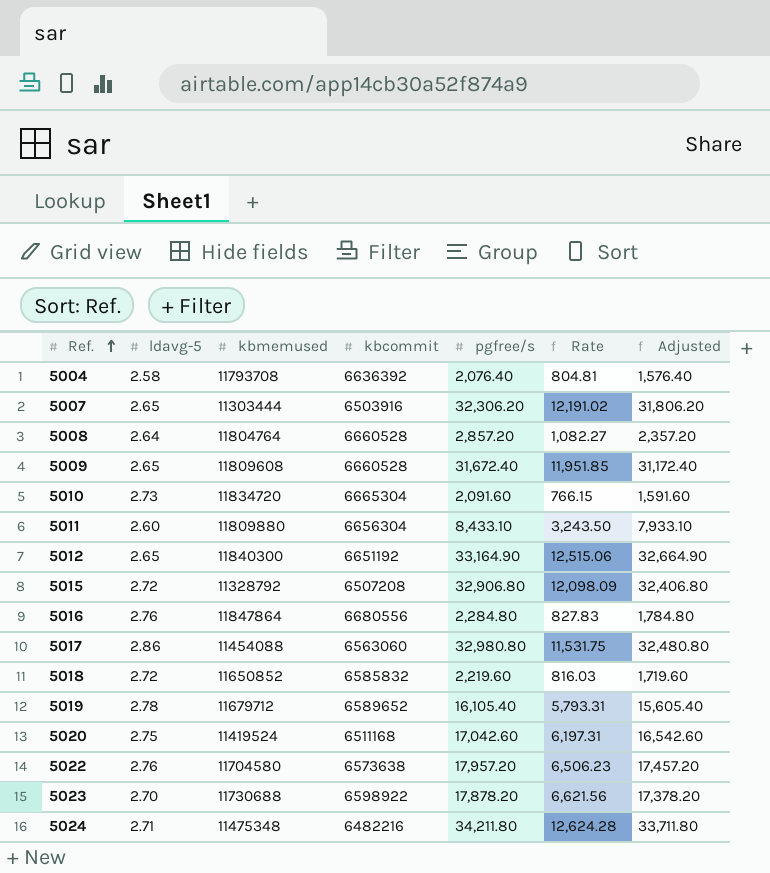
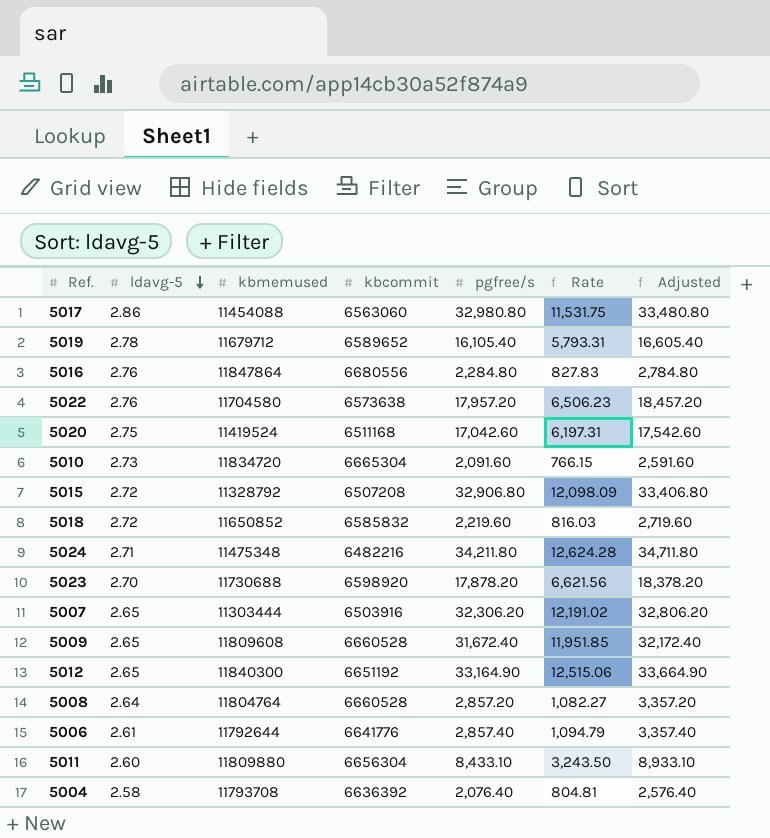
row order: Ref. ascending -> ldavg-5 descending
column Adjusted | formula: [pgfree/s] - 500 -> [pgfree/s] + 500
5023 | kbcommit: 6598922 -> 6598920
row 5006: none -> 2.61 | 11792644 | 6641776 | 2,857.40 | 1,094.79 | 3,357.40

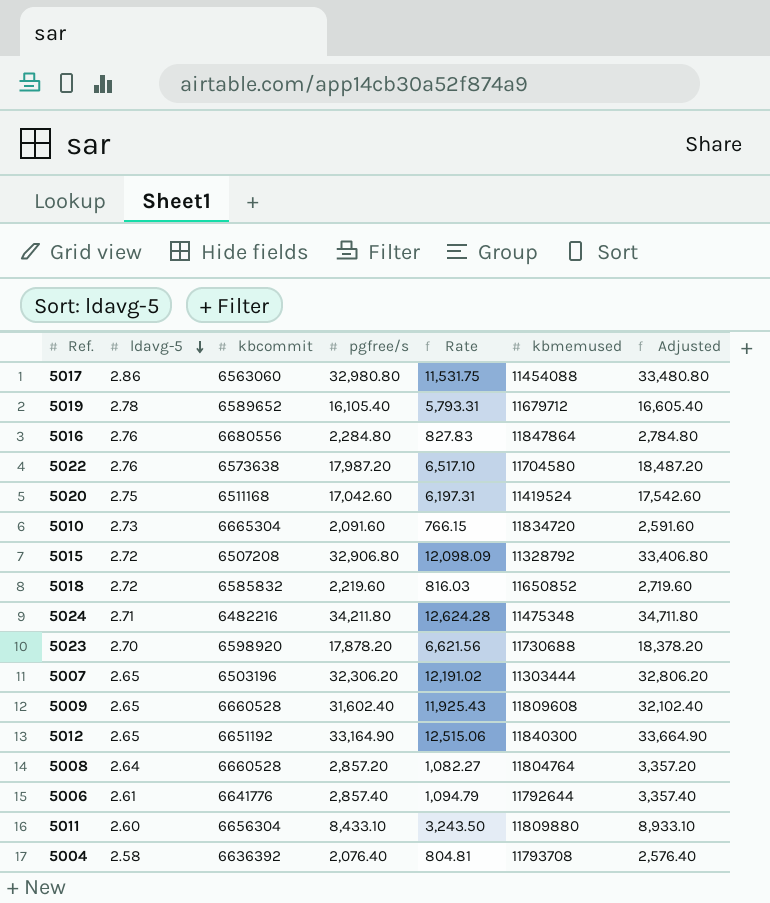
column kbmemused | position: 3 -> 6
5022 | pgfree/s: 17,957.20 -> 17,987.20
5022 | Rate: 6,506.23 -> 6,517.10
5022 | Adjusted: 18,457.20 -> 18,487.20
5007 | kbcommit: 6503916 -> 6503196
5009 | pgfree/s: 31,672.40 -> 31,602.40
5009 | Rate: 11,951.85 -> 11,925.43
5009 | Adjusted: 32,172.40 -> 32,102.40

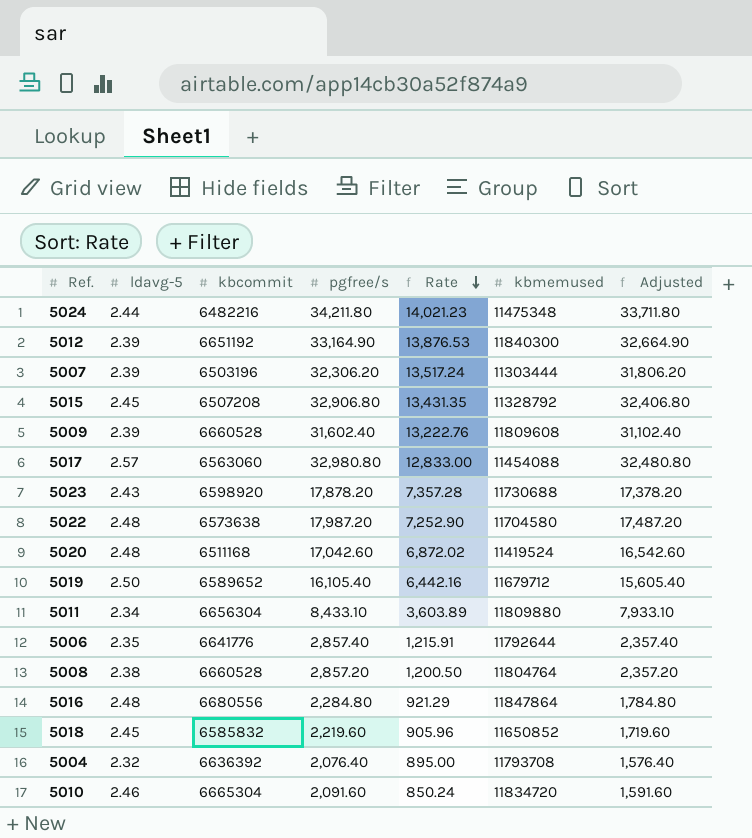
row order: ldavg-5 descending -> Rate descending
column Adjusted | formula: [pgfree/s] + 500 -> [pgfree/s] - 500
5024 | ldavg-5: 2.71 -> 2.44
5024 | Rate: 12,624.28 -> 14,021.23
5012 | ldavg-5: 2.65 -> 2.39
5012 | Rate: 12,515.06 -> 13,876.53
5007 | ldavg-5: 2.65 -> 2.39
5007 | Rate: 12,191.02 -> 13,517.24
5015 | ldavg-5: 2.72 -> 2.45
5015 | Rate: 12,098.09 -> 13,431.35
5009 | ldavg-5: 2.65 -> 2.39
5009 | Rate: 11,925.43 -> 13,222.76
5017 | ldavg-5: 2.86 -> 2.57
5017 | Rate: 11,531.75 -> 12,833.00
5023 | ldavg-5: 2.70 -> 2.43
5023 | Rate: 6,621.56 -> 7,357.28
5022 | ldavg-5: 2.76 -> 2.48
5022 | Rate: 6,517.10 -> 7,252.90
5020 | ldavg-5: 2.75 -> 2.48
5020 | Rate: 6,197.31 -> 6,872.02
5019 | ldavg-5: 2.78 -> 2.50
5019 | Rate: 5,793.31 -> 6,442.16
5011 | ldavg-5: 2.60 -> 2.34
5011 | Rate: 3,243.50 -> 3,603.89
5006 | ldavg-5: 2.61 -> 2.35
5006 | Rate: 1,094.79 -> 1,215.91
5008 | ldavg-5: 2.64 -> 2.38
5008 | Rate: 1,082.27 -> 1,200.50
5016 | ldavg-5: 2.76 -> 2.48
5016 | Rate: 827.83 -> 921.29
5018 | ldavg-5: 2.72 -> 2.45
5018 | Rate: 816.03 -> 905.96
5004 | ldavg-5: 2.58 -> 2.32
5004 | Rate: 804.81 -> 895.00
5010 | ldavg-5: 2.73 -> 2.46
5010 | Rate: 766.15 -> 850.24

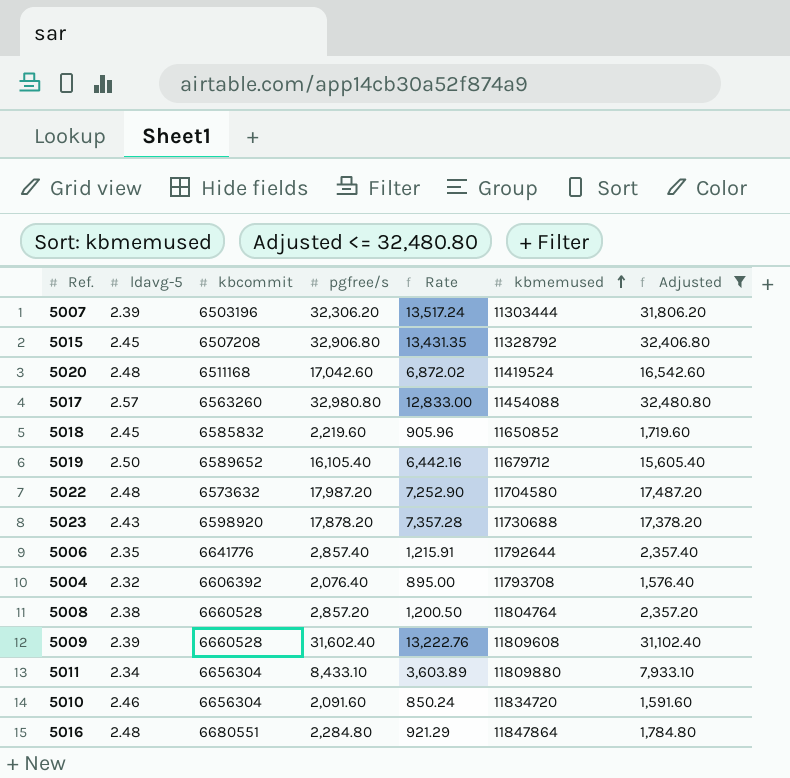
filter: none -> Adjusted <= 32,480.80
row order: Rate descending -> kbmemused ascending
5017 | kbcommit: 6563060 -> 6563260
5022 | kbcommit: 6573638 -> 6573632
5004 | kbcommit: 6636392 -> 6606392
5010 | kbcommit: 6665304 -> 6656304
5016 | kbcommit: 6680556 -> 6680551

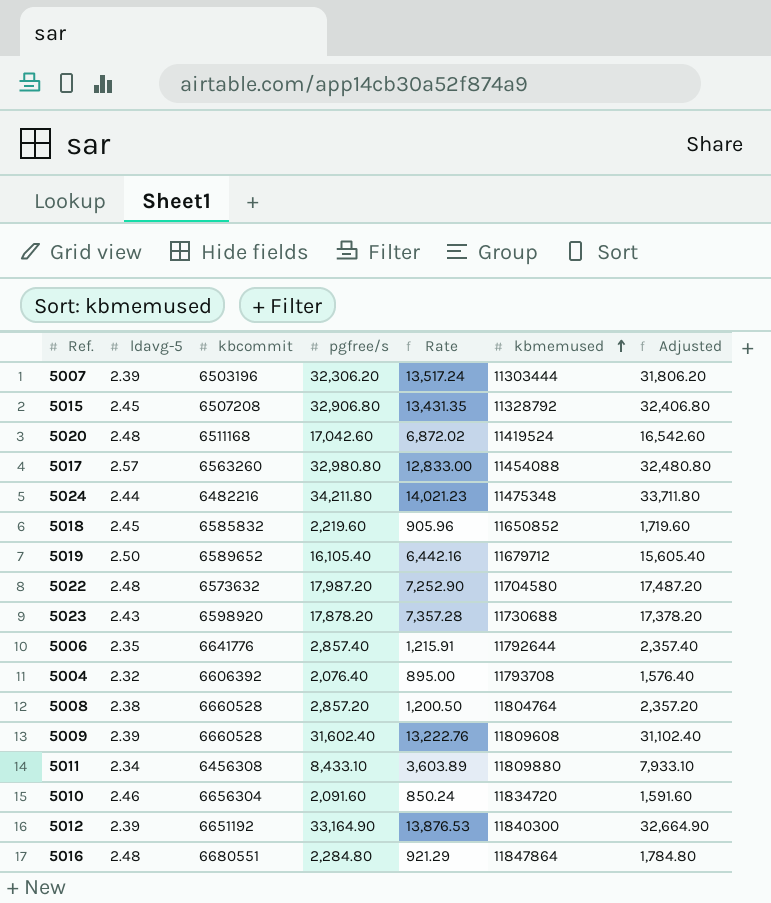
filter: Adjusted <= 32,480.80 -> none
5011 | kbcommit: 6656304 -> 6456308

